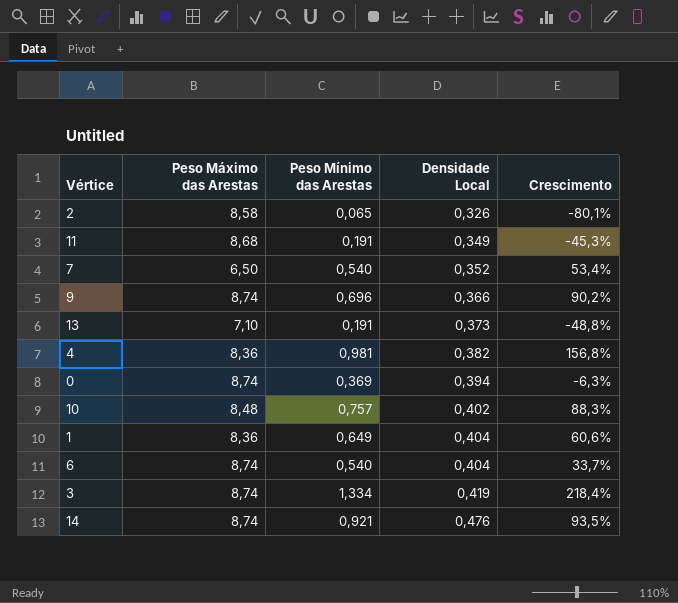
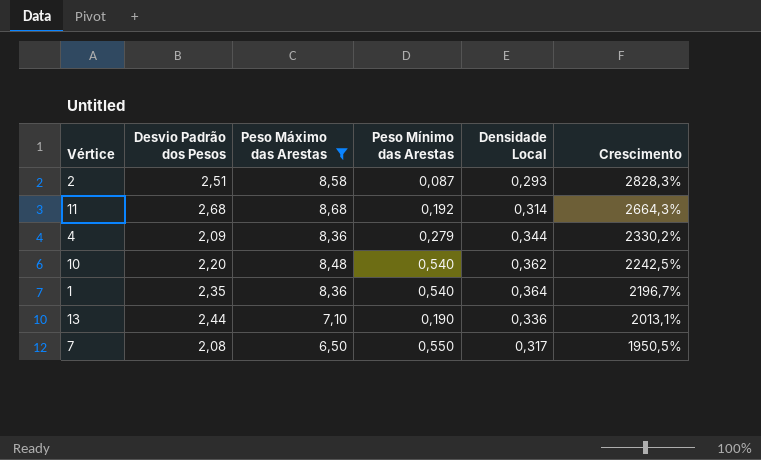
filter: none -> Peso Máximo das Arestas != 8,74
row order: Densidade Local ascending -> Crescimento descending
column Desvio Padrão dos Pesos | position: none -> 2
column Crescimento | formula: ([Peso Mínimo das Arestas] - [Densidade Local]) / [Densidade Local] -> ([Peso Máximo das Arestas] - [Densidade Local]) / [Densidade Local]
2 | Peso Mínimo das Arestas: 0,065 -> 0,087
2 | Densidade Local: 0,326 -> 0,293
11 | Peso Mínimo das Arestas: 0,191 -> 0,192
11 | Densidade Local: 0,349 -> 0,314
4 | Peso Mínimo das Arestas: 0,981 -> 0,279
4 | Densidade Local: 0,382 -> 0,344
10 | Peso Mínimo das Arestas: 0,757 -> 0,540
10 | Densidade Local: 0,402 -> 0,362
1 | Peso Mínimo das Arestas: 0,649 -> 0,540
1 | Densidade Local: 0,404 -> 0,364
13 | Peso Mínimo das Arestas: 0,191 -> 0,190
13 | Densidade Local: 0,373 -> 0,336
7 | Peso Mínimo das Arestas: 0,540 -> 0,550
7 | Densidade Local: 0,352 -> 0,317

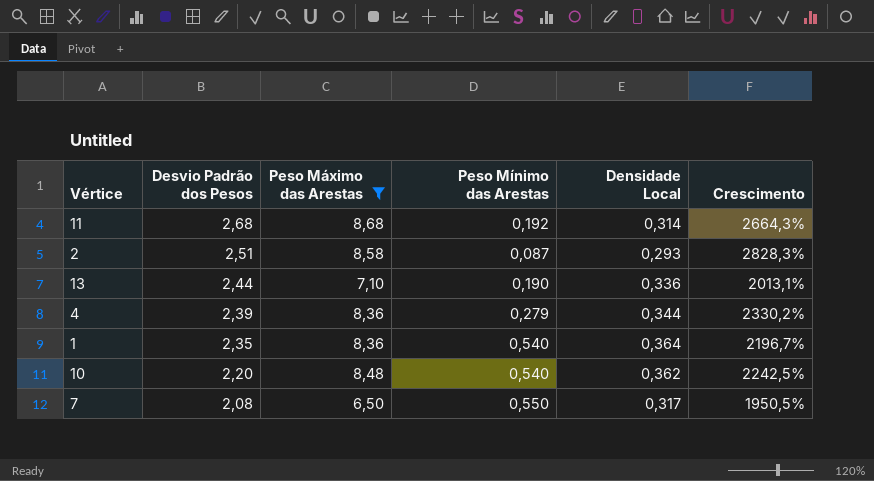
row order: Crescimento descending -> Desvio Padrão dos Pesos descending
4 | Desvio Padrão dos Pesos: 2,09 -> 2,39

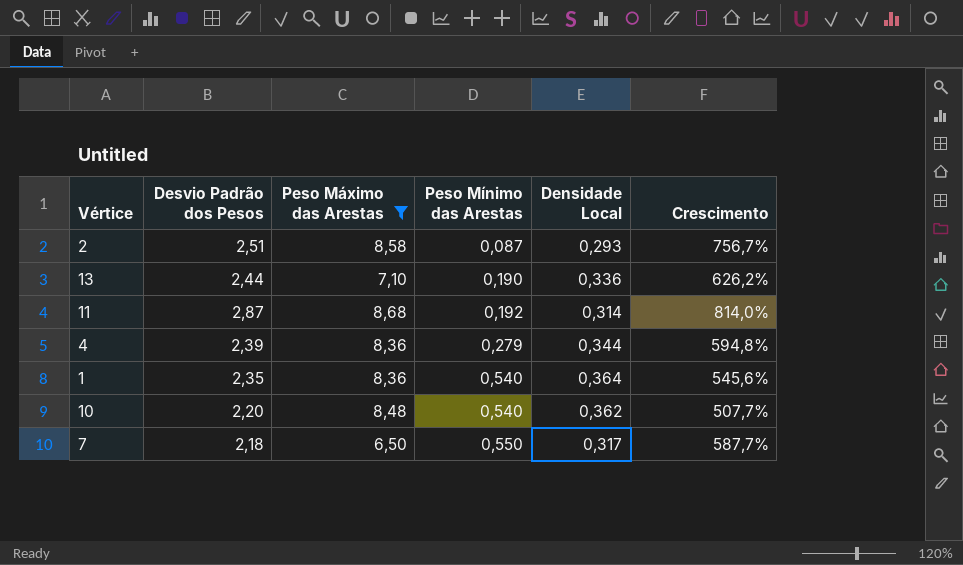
row order: Desvio Padrão dos Pesos descending -> Peso Mínimo das Arestas ascending
column Crescimento | formula: ([Peso Máximo das Arestas] - [Densidade Local]) / [Densidade Local] -> ([Desvio Padrão dos Pesos] - [Densidade Local]) / [Densidade Local]
11 | Desvio Padrão dos Pesos: 2,68 -> 2,87
7 | Desvio Padrão dos Pesos: 2,08 -> 2,18

